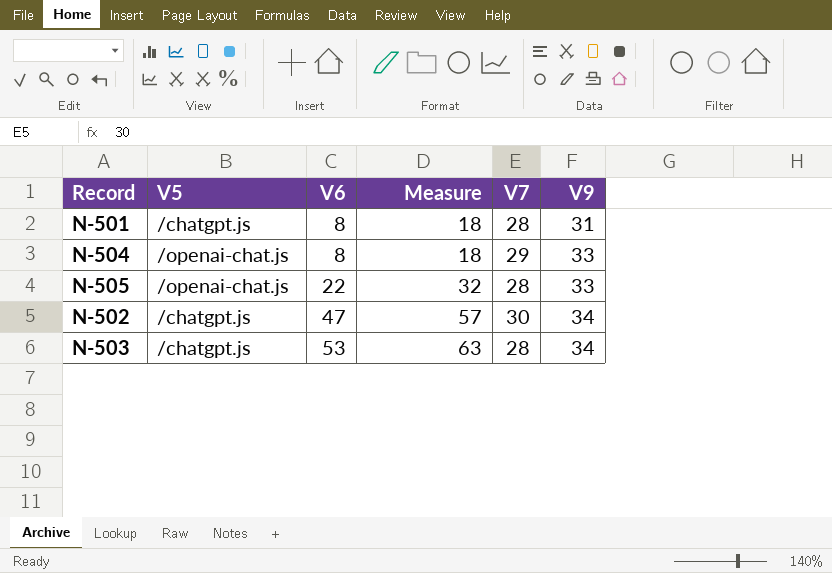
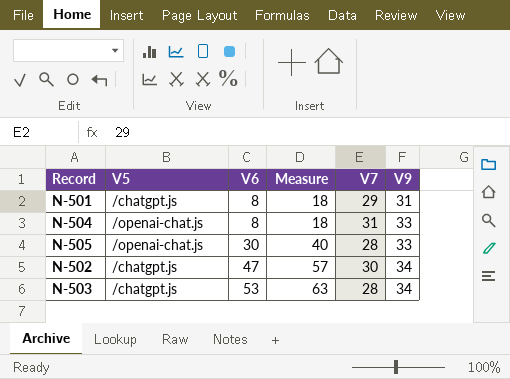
N-501 | V7: 28 -> 29
N-504 | V7: 29 -> 31
N-505 | V6: 22 -> 30
N-505 | Measure: 32 -> 40

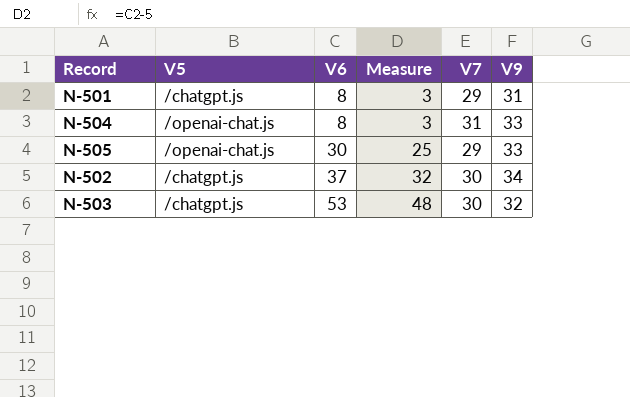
column Measure | formula: [V6] + 10 -> [V6] - 5
N-505 | V7: 28 -> 29
N-502 | V6: 47 -> 37
N-503 | V7: 28 -> 30
N-503 | V9: 34 -> 32

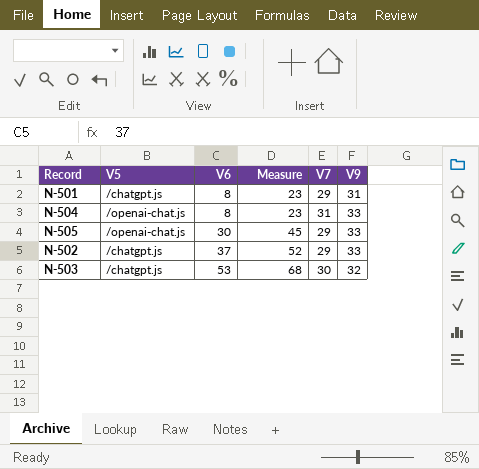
column Measure | formula: [V6] - 5 -> [V6] + 15
N-502 | V7: 30 -> 29
N-502 | V9: 34 -> 33

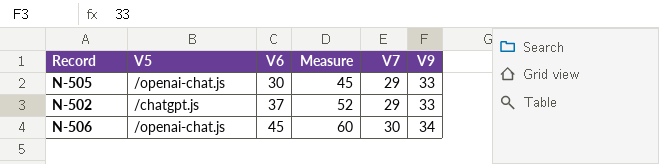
row N-501: /chatgpt.js | 8 | 23 | 29 | 31 -> none
row N-504: /openai-chat.js | 8 | 23 | 31 | 33 -> none
row N-503: /chatgpt.js | 53 | 68 | 30 | 32 -> none
row N-506: none -> /openai-chat.js | 45 | 60 | 30 | 34

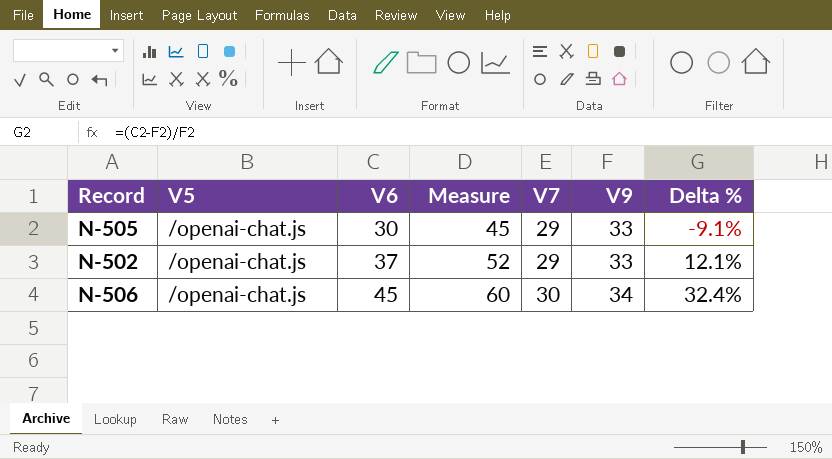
column Delta % | formula: none -> ([V6] - [V9]) / [V9]
N-502 | V5: /chatgpt.js -> /openai-chat.js

